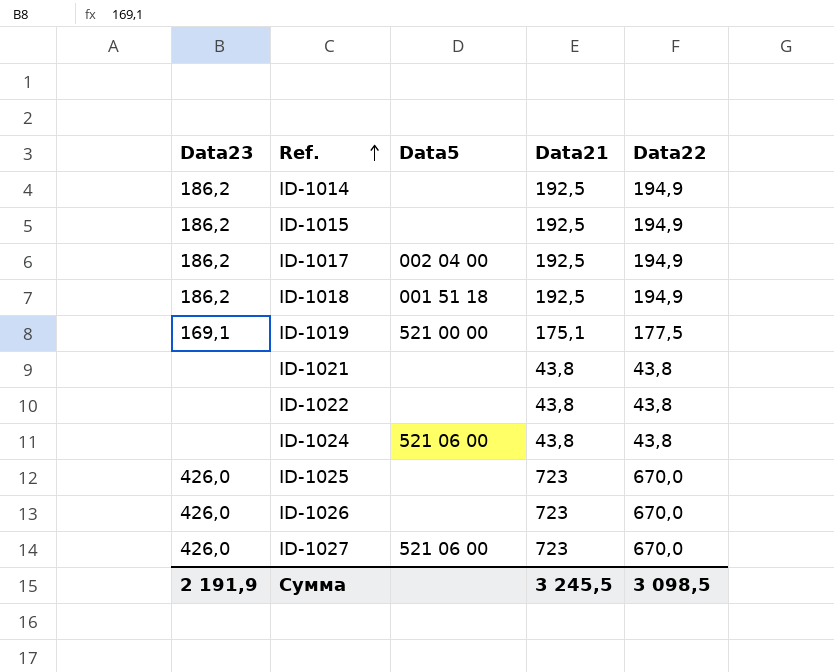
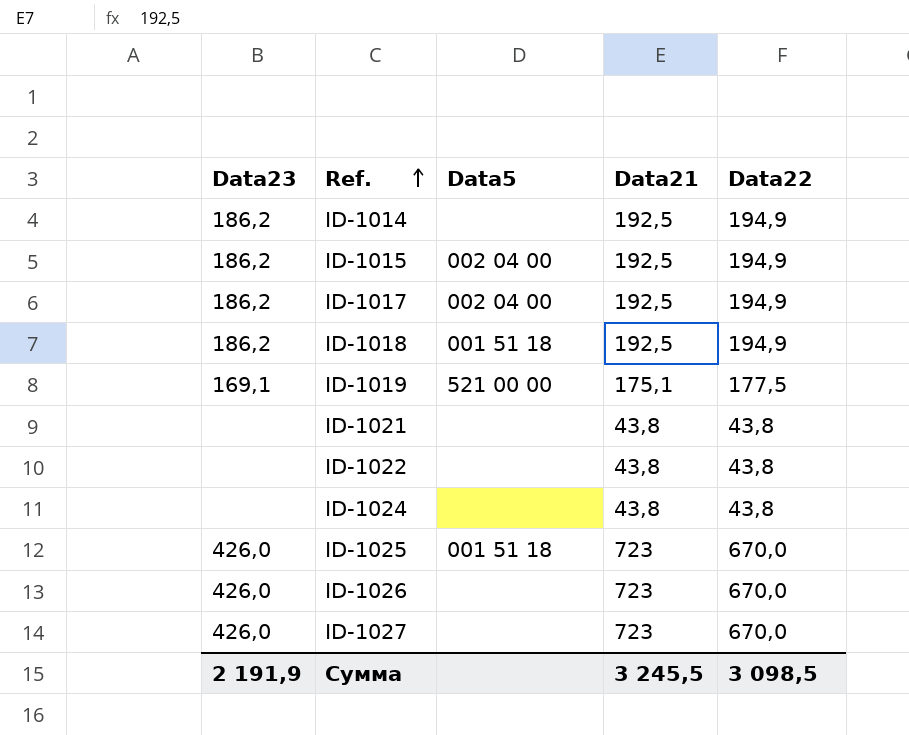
ID-1015 | Data5: none -> 002 04 00
ID-1024 | Data5: 521 06 00 -> none
ID-1025 | Data5: none -> 001 51 18
ID-1027 | Data5: 521 06 00 -> none

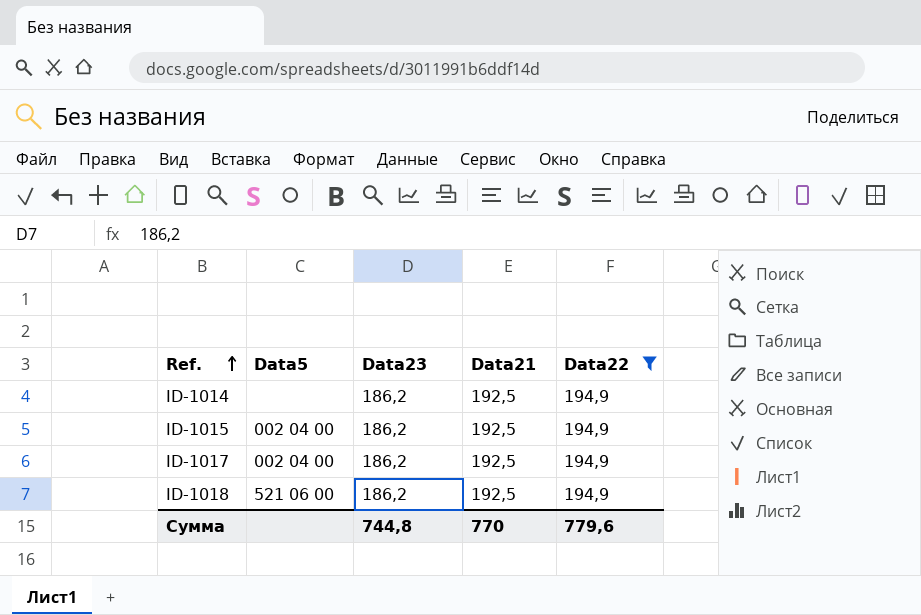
filter: none -> Data22 = 194,9
column Data23 | position: 1 -> 3
ID-1018 | Data5: 001 51 18 -> 521 06 00
Сумма | Data23: 2 191,9 -> 744,8
Сумма | Data21: 3 245,5 -> 770
Сумма | Data22: 3 098,5 -> 779,6

